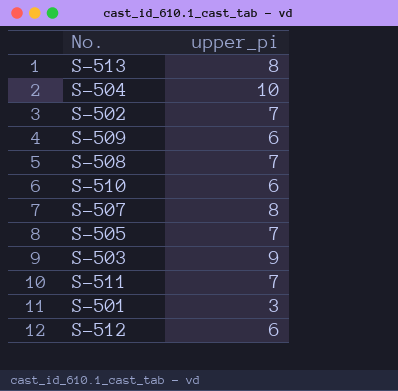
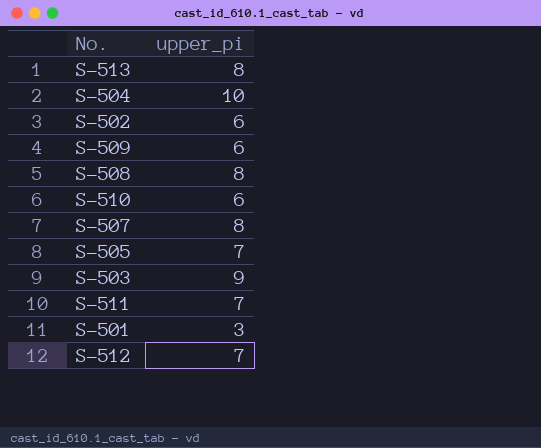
S-502 | upper_pi: 7 -> 6
S-508 | upper_pi: 7 -> 8
S-512 | upper_pi: 6 -> 7

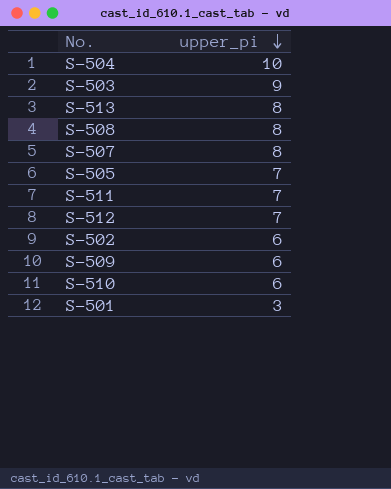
row order: none -> upper_pi descending

